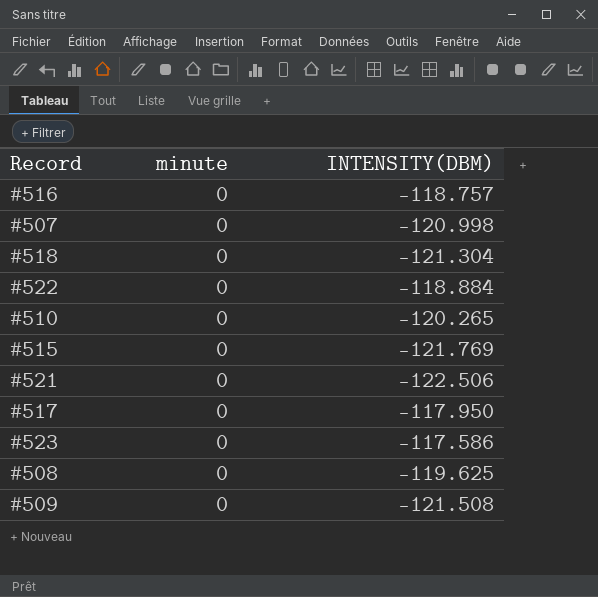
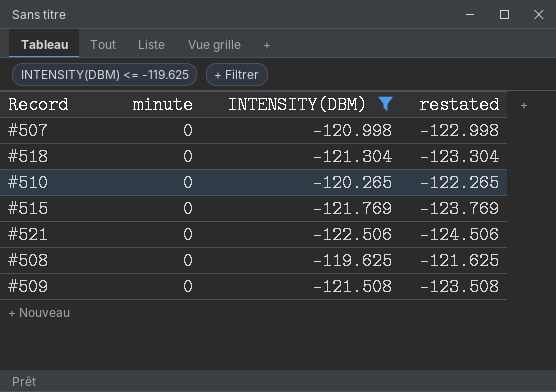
filter: none -> INTENSITY(DBM) <= -119.625
column restated | formula: none -> [INTENSITY(DBM)] - 2

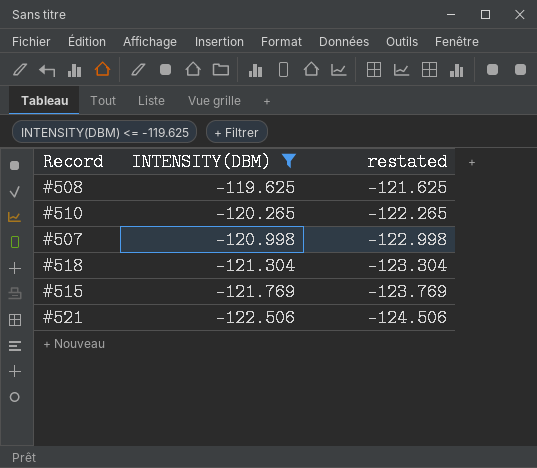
row order: none -> INTENSITY(DBM) descending
column minute | position: 2 -> none
row #509: 0 | -121.508 | -123.508 -> none

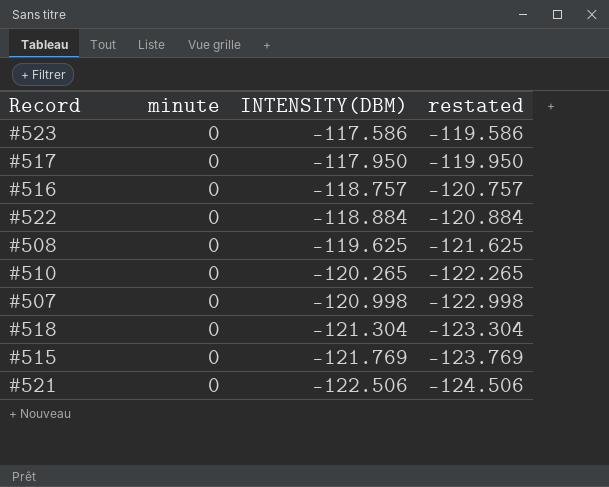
filter: INTENSITY(DBM) <= -119.625 -> none
column minute | position: none -> 2

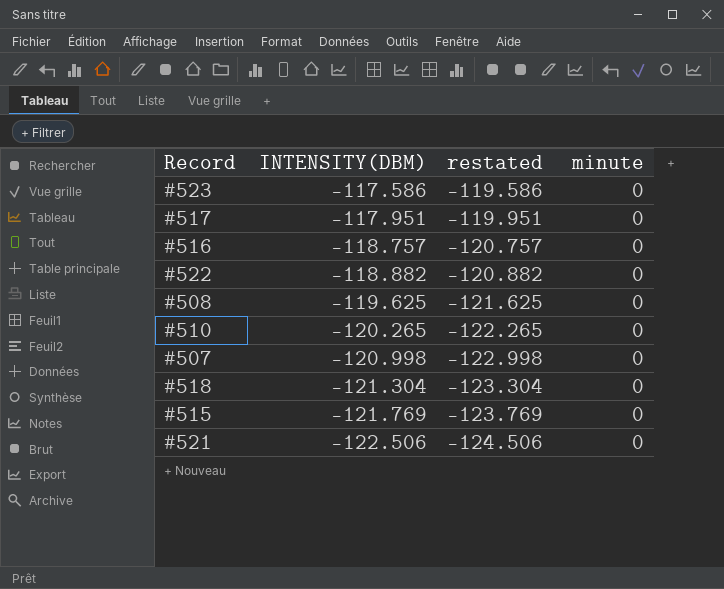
column minute | position: 2 -> 4
#517 | INTENSITY(DBM): -117.950 -> -117.951
#517 | restated: -119.950 -> -119.951
#522 | INTENSITY(DBM): -118.884 -> -118.882
#522 | restated: -120.884 -> -120.882

